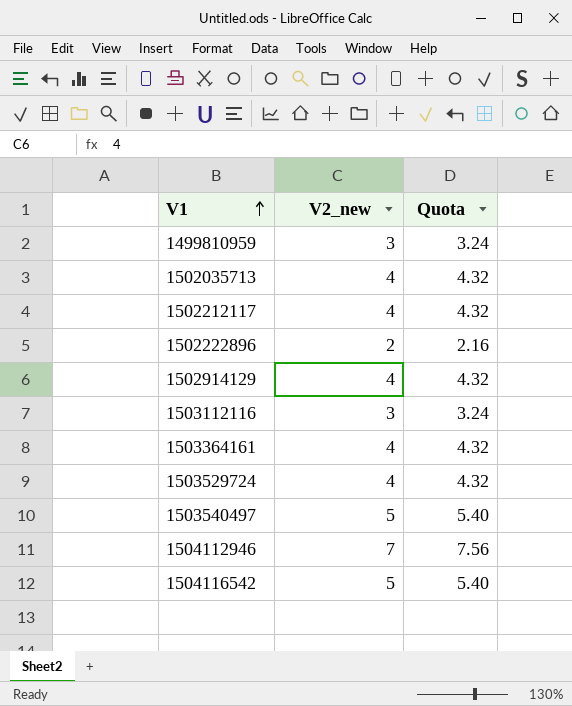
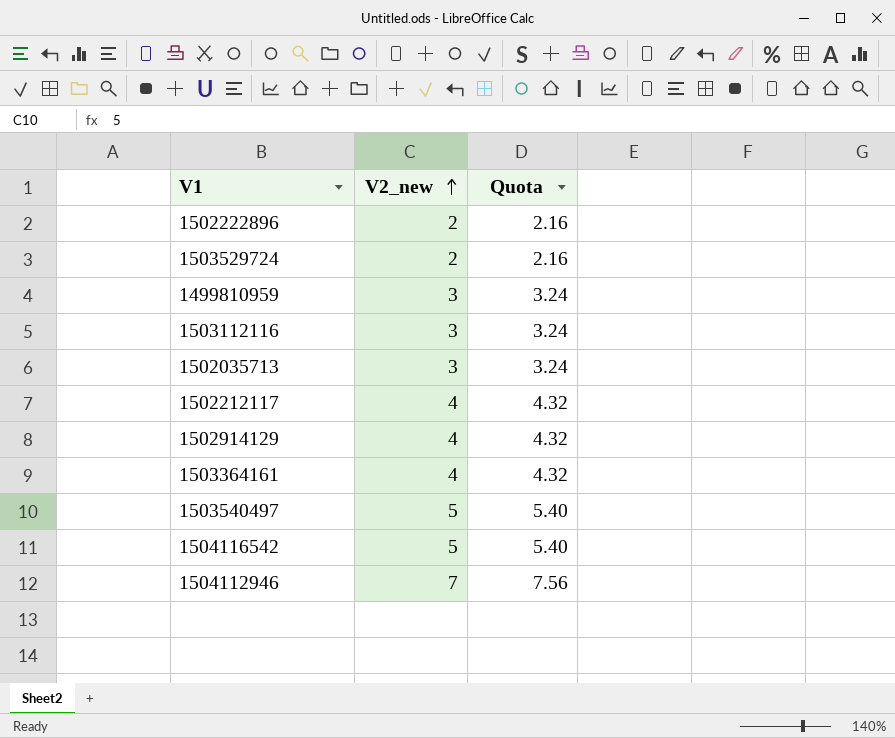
row order: V1 ascending -> V2_new ascending
1503529724 | V2_new: 4 -> 2
1503529724 | Quota: 4.32 -> 2.16
1502035713 | V2_new: 4 -> 3
1502035713 | Quota: 4.32 -> 3.24

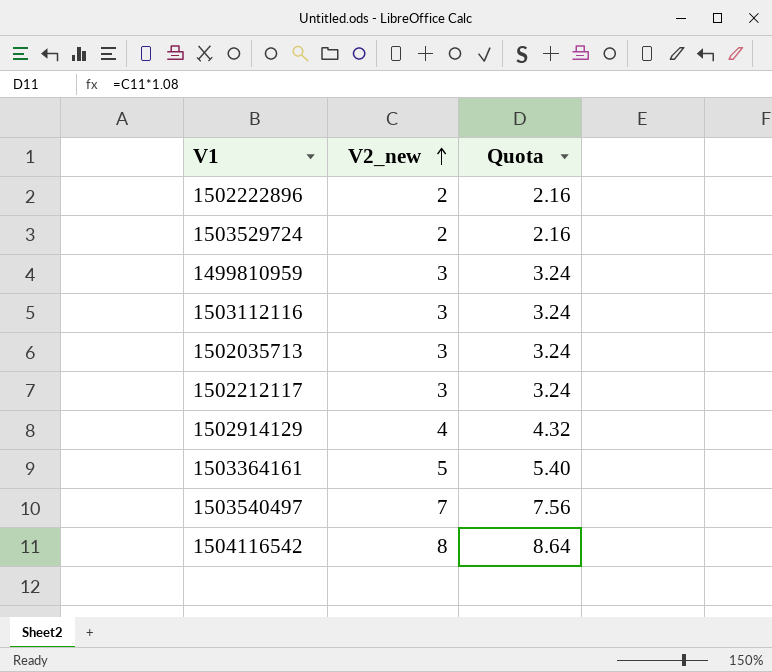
row 1504112946: 7 | 7.56 -> none
1502212117 | V2_new: 4 -> 3
1502212117 | Quota: 4.32 -> 3.24
1503364161 | V2_new: 4 -> 5
1503364161 | Quota: 4.32 -> 5.40
1503540497 | V2_new: 5 -> 7
1503540497 | Quota: 5.40 -> 7.56
1504116542 | V2_new: 5 -> 8
1504116542 | Quota: 5.40 -> 8.64

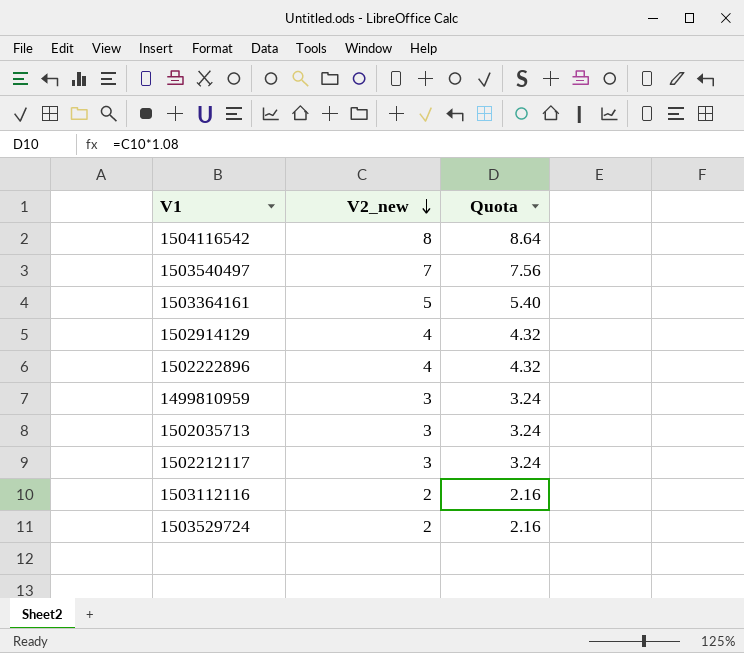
row order: V2_new ascending -> V2_new descending
1502222896 | V2_new: 2 -> 4
1502222896 | Quota: 2.16 -> 4.32
1503112116 | V2_new: 3 -> 2
1503112116 | Quota: 3.24 -> 2.16

